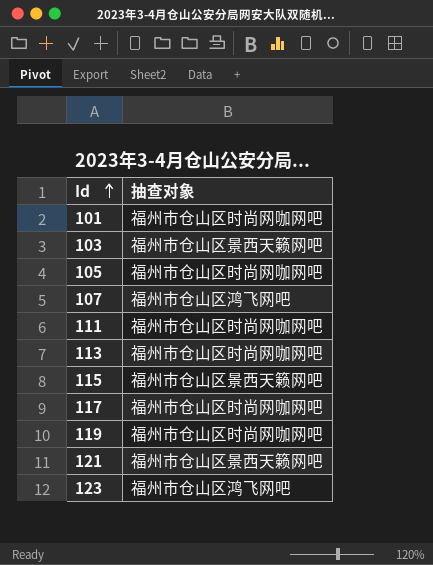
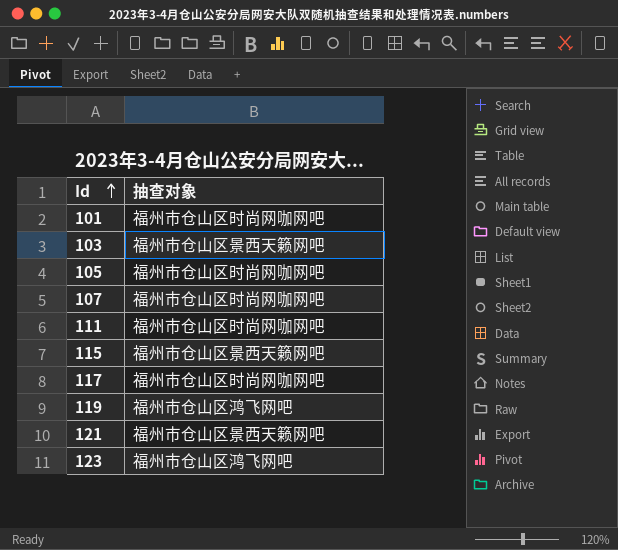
row 113: 福州市仓山区时尚网咖网吧 -> none
107 | 抽查对象: 福州市仓山区鸿飞网吧 -> 福州市仓山区时尚网咖网吧
119 | 抽查对象: 福州市仓山区时尚网咖网吧 -> 福州市仓山区鸿飞网吧

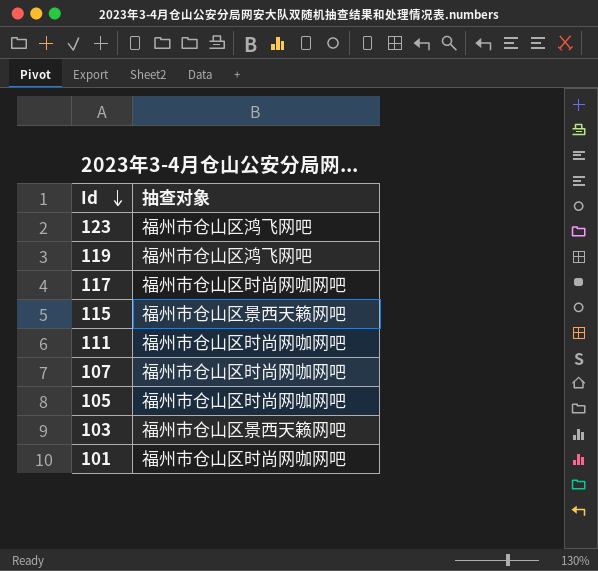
row order: Id ascending -> Id descending
row 121: 福州市仓山区景西天籁网吧 -> none

